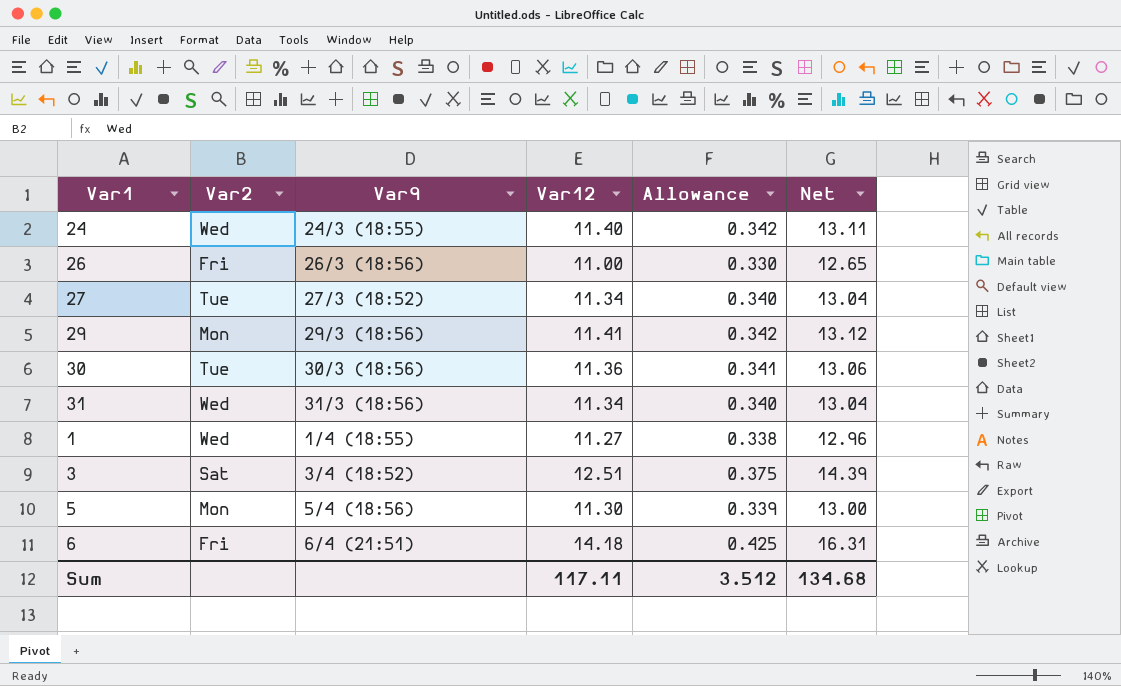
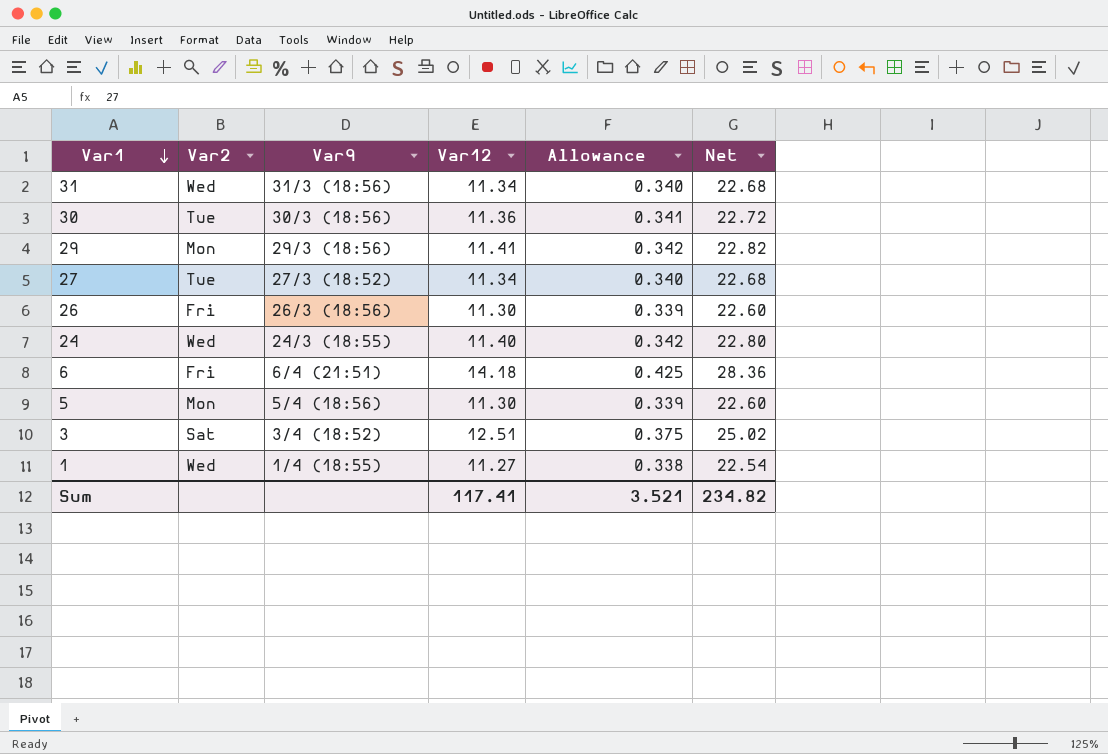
row order: none -> Var1 descending
column Net | formula: [Var12] * 1.15 -> [Var12] * 2
26 | Var12: 11.00 -> 11.30
26 | Allowance: 0.330 -> 0.339
Sum | Var12: 117.11 -> 117.41
Sum | Allowance: 3.512 -> 3.521
Sum | Net: 134.68 -> 234.82

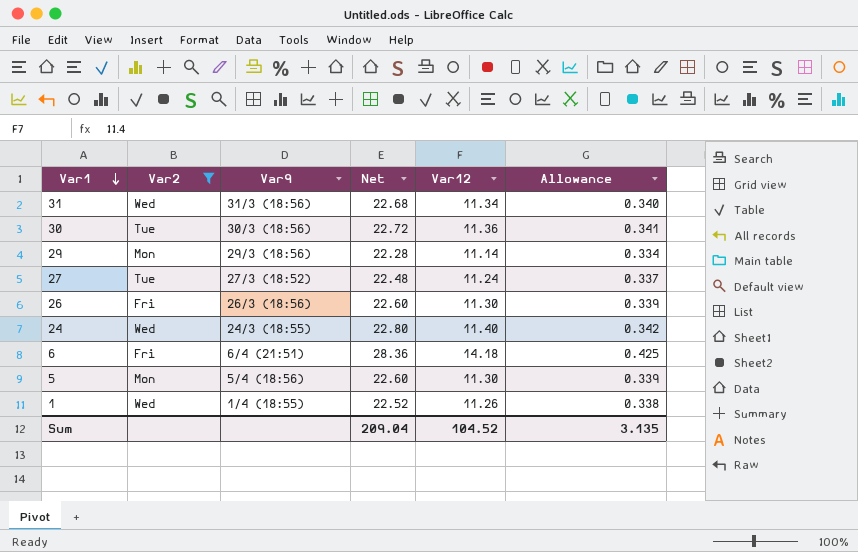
filter: none -> Var2 != Sat
column Net | position: 6 -> 4
29 | Net: 22.82 -> 22.28
29 | Var12: 11.41 -> 11.14
29 | Allowance: 0.342 -> 0.334
27 | Net: 22.68 -> 22.48
27 | Var12: 11.34 -> 11.24
27 | Allowance: 0.340 -> 0.337
1 | Net: 22.54 -> 22.52
1 | Var12: 11.27 -> 11.26
Sum | Net: 234.82 -> 209.04
Sum | Var12: 117.41 -> 104.52
Sum | Allowance: 3.521 -> 3.135

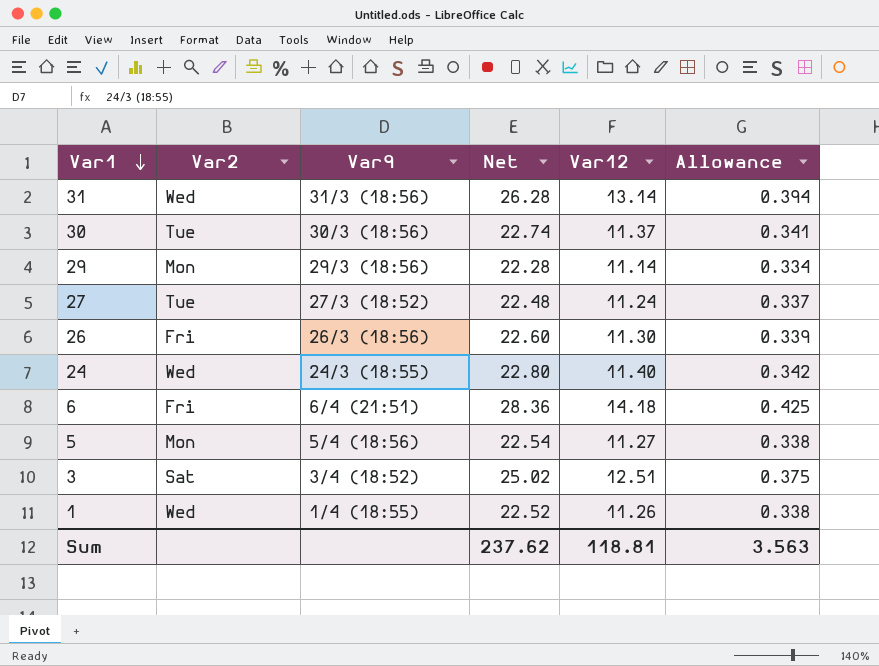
filter: Var2 != Sat -> none
31 | Net: 22.68 -> 26.28
31 | Var12: 11.34 -> 13.14
31 | Allowance: 0.340 -> 0.394
30 | Net: 22.72 -> 22.74
30 | Var12: 11.36 -> 11.37
5 | Net: 22.60 -> 22.54
5 | Var12: 11.30 -> 11.27
5 | Allowance: 0.339 -> 0.338
Sum | Net: 209.04 -> 237.62
Sum | Var12: 104.52 -> 118.81
Sum | Allowance: 3.135 -> 3.563

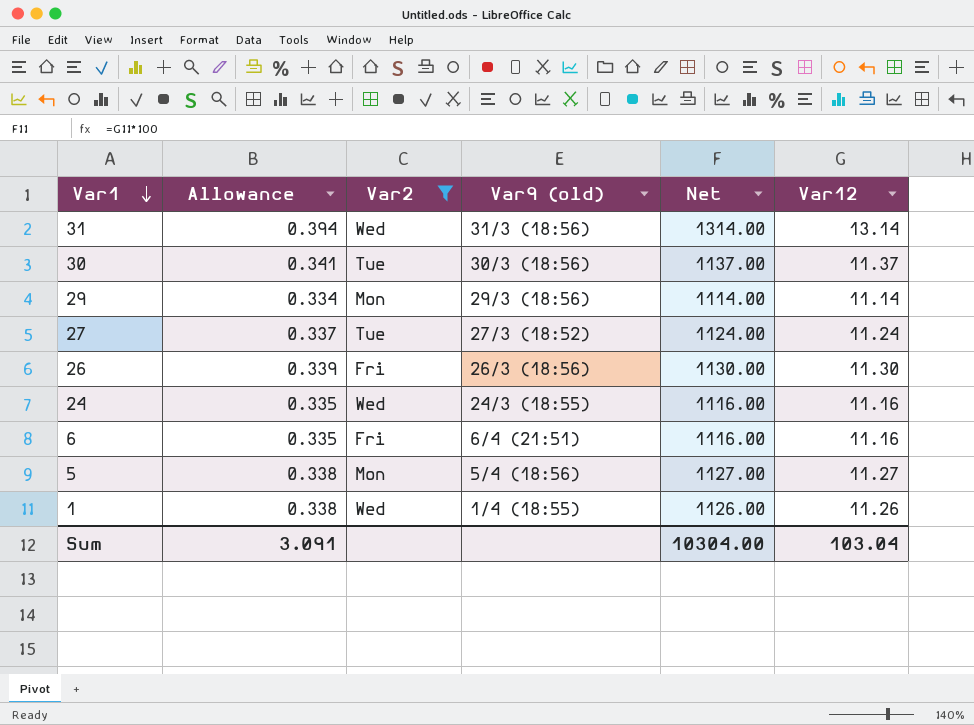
filter: none -> Var2 != Sat
column Allowance | position: 6 -> 2
column name: Var9 -> Var9 (old)
column Net | formula: [Var12] * 2 -> [Var12] * 100
24 | Allowance: 0.342 -> 0.335
24 | Var12: 11.40 -> 11.16
6 | Allowance: 0.425 -> 0.335
6 | Var12: 14.18 -> 11.16
Sum | Allowance: 3.563 -> 3.091
Sum | Net: 237.62 -> 10304.00
Sum | Var12: 118.81 -> 103.04

